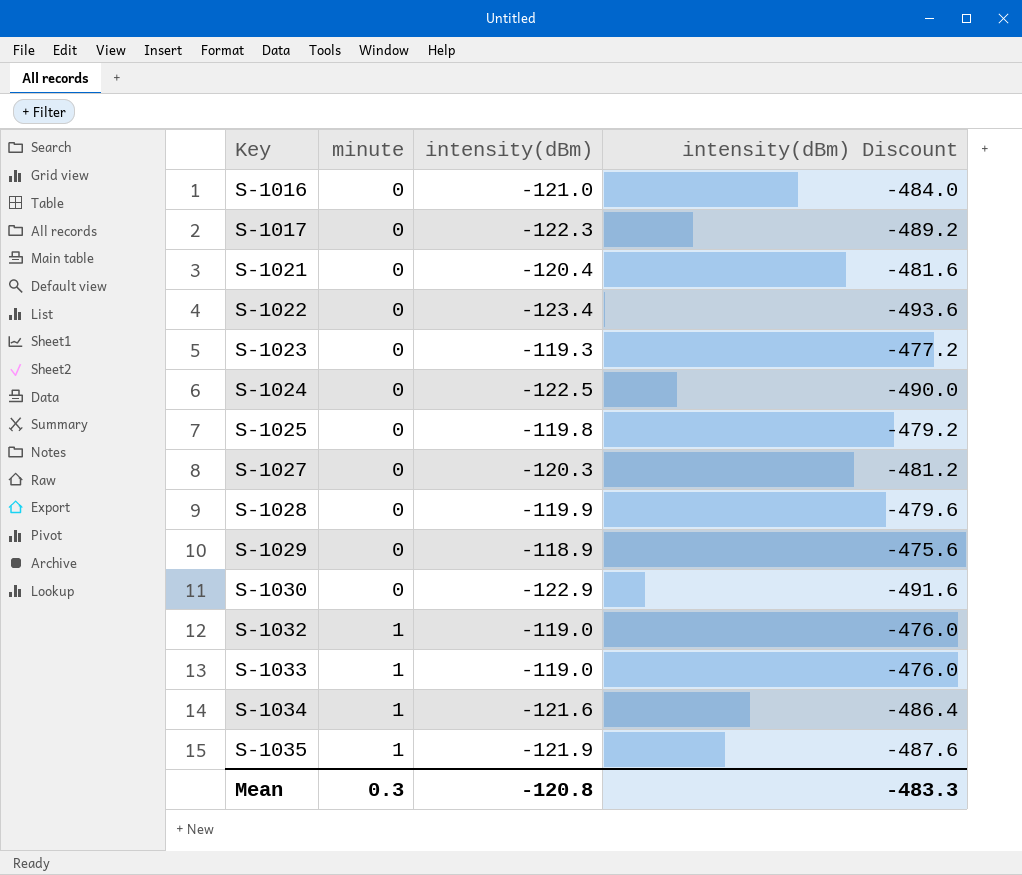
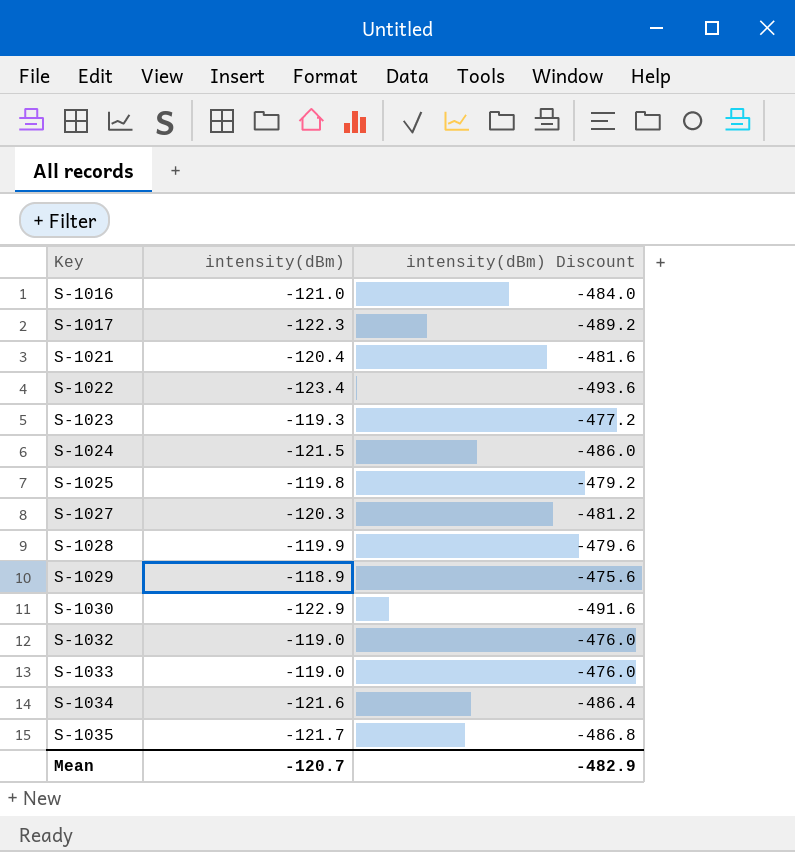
column minute | position: 2 -> none
S-1024 | intensity(dBm): -122.5 -> -121.5
S-1024 | intensity(dBm) Discount: -490.0 -> -486.0
S-1035 | intensity(dBm): -121.9 -> -121.7
S-1035 | intensity(dBm) Discount: -487.6 -> -486.8
Mean | intensity(dBm): -120.8 -> -120.7
Mean | intensity(dBm) Discount: -483.3 -> -482.9

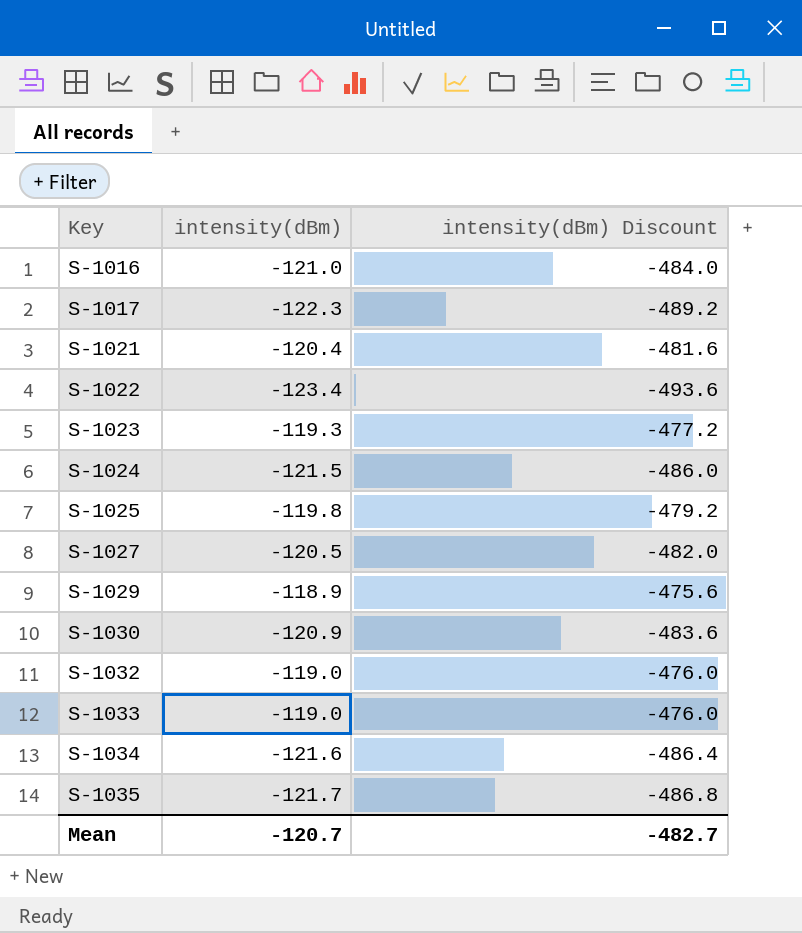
row S-1028: -119.9 | -479.6 -> none
S-1027 | intensity(dBm): -120.3 -> -120.5
S-1027 | intensity(dBm) Discount: -481.2 -> -482.0
S-1030 | intensity(dBm): -122.9 -> -120.9
S-1030 | intensity(dBm) Discount: -491.6 -> -483.6
Mean | intensity(dBm) Discount: -482.9 -> -482.7

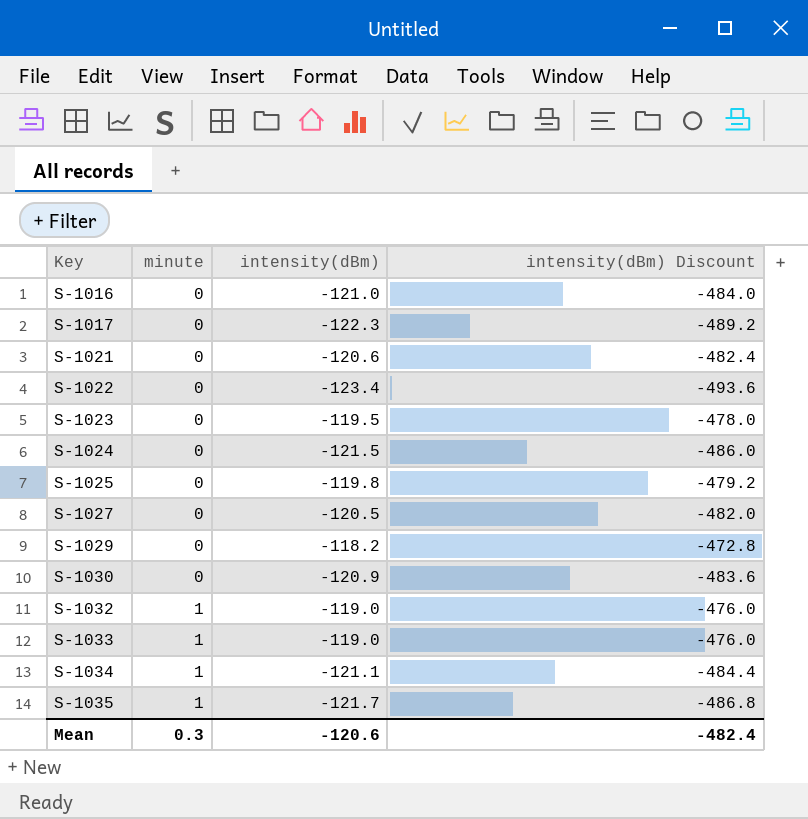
column minute | position: none -> 2
S-1021 | intensity(dBm): -120.4 -> -120.6
S-1021 | intensity(dBm) Discount: -481.6 -> -482.4
S-1023 | intensity(dBm): -119.3 -> -119.5
S-1023 | intensity(dBm) Discount: -477.2 -> -478.0
S-1029 | intensity(dBm): -118.9 -> -118.2
S-1029 | intensity(dBm) Discount: -475.6 -> -472.8
S-1034 | intensity(dBm): -121.6 -> -121.1
S-1034 | intensity(dBm) Discount: -486.4 -> -484.4
Mean | intensity(dBm): -120.7 -> -120.6
Mean | intensity(dBm) Discount: -482.7 -> -482.4

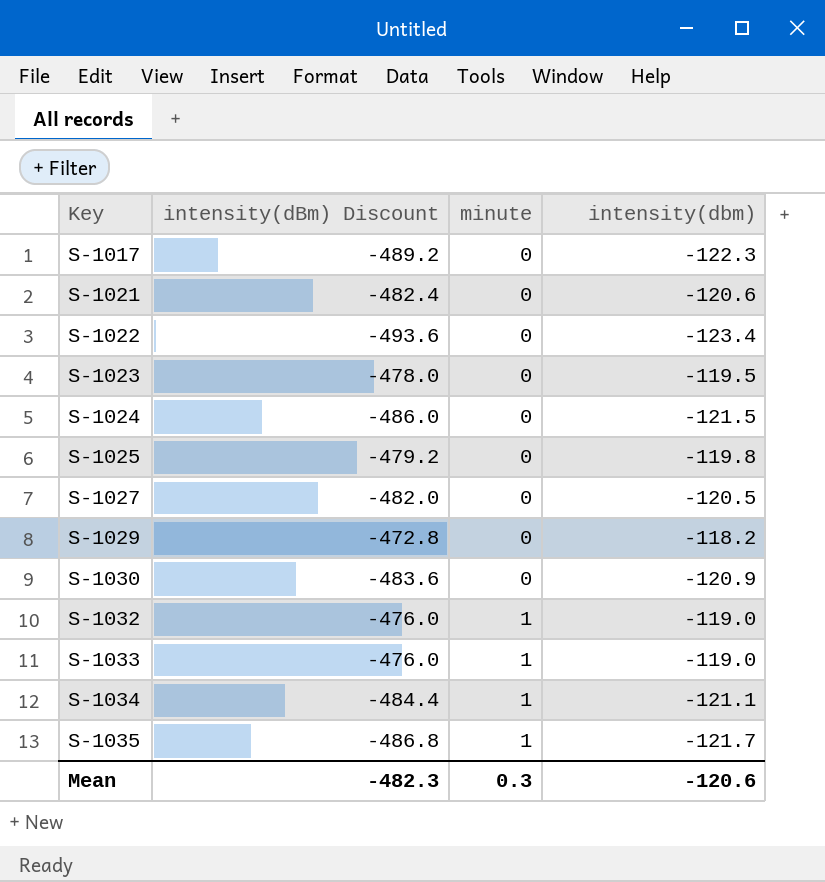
column intensity(dBm) Discount | position: 4 -> 2
column name: intensity(dBm) -> intensity(dbm)
row S-1016: 0 | -121.0 | -484.0 -> none
Mean | intensity(dBm) Discount: -482.4 -> -482.3

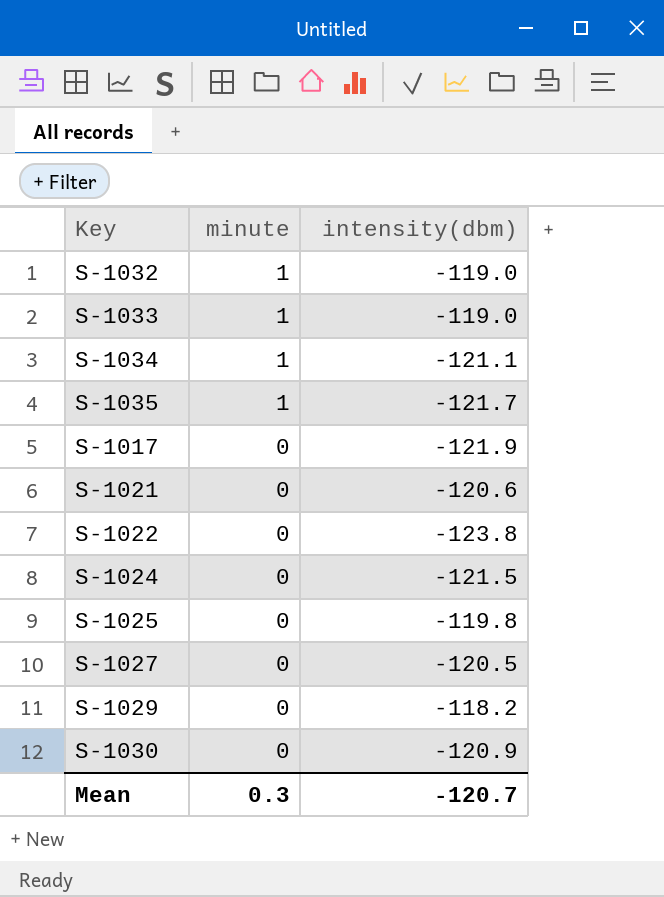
row order: Key ascending -> minute descending
column intensity(dBm) Discount | formula: [intensity(dbm)] * 4 -> none
row S-1023: -478.0 | 0 | -119.5 -> none
S-1017 | intensity(dbm): -122.3 -> -121.9
S-1022 | intensity(dbm): -123.4 -> -123.8
Mean | intensity(dbm): -120.6 -> -120.7

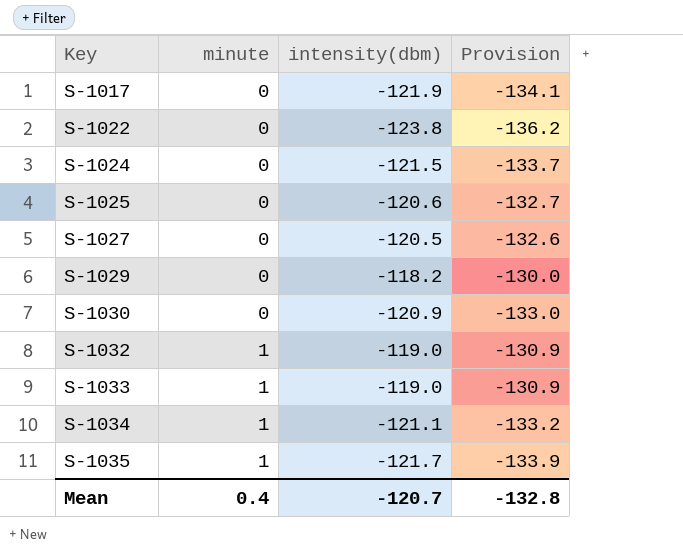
row order: minute descending -> Key ascending
column Provision | formula: none -> [intensity(dbm)] * 1.1
row S-1021: 0 | -120.6 -> none
S-1025 | intensity(dbm): -119.8 -> -120.6
Mean | minute: 0.3 -> 0.4

